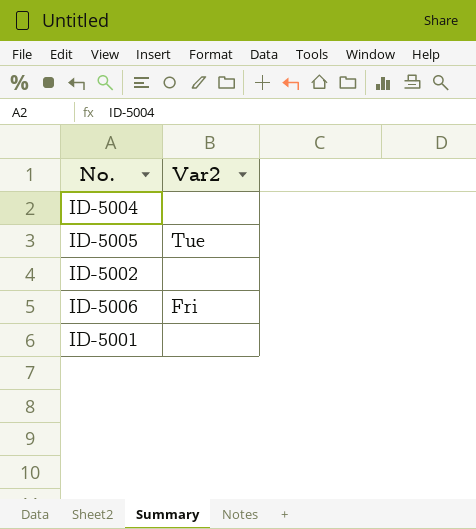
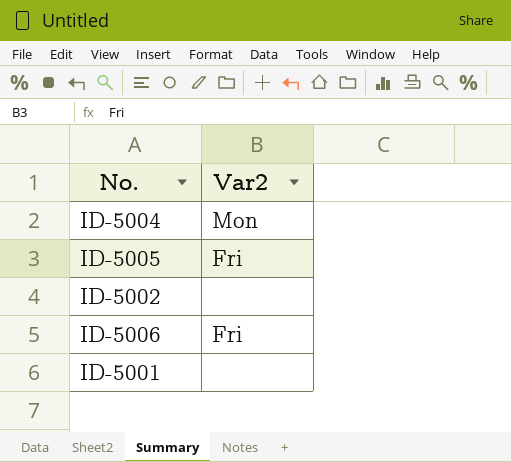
ID-5004 | Var2: none -> Mon
ID-5005 | Var2: Tue -> Fri

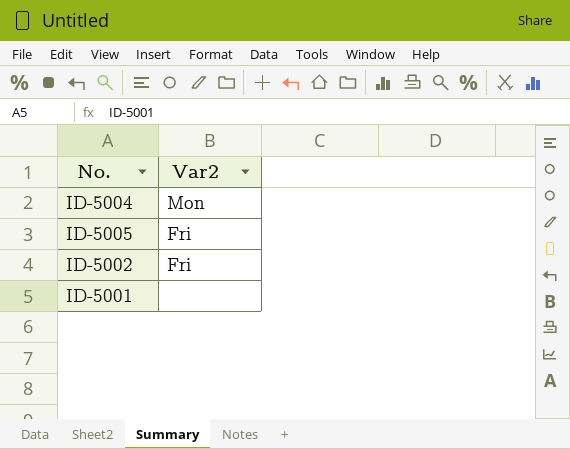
row ID-5006: Fri -> none
ID-5002 | Var2: none -> Fri

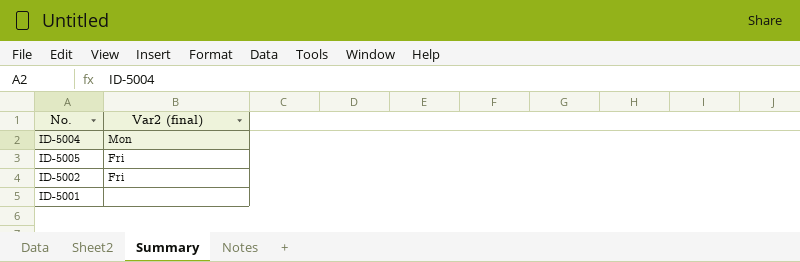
column name: Var2 -> Var2 (final)

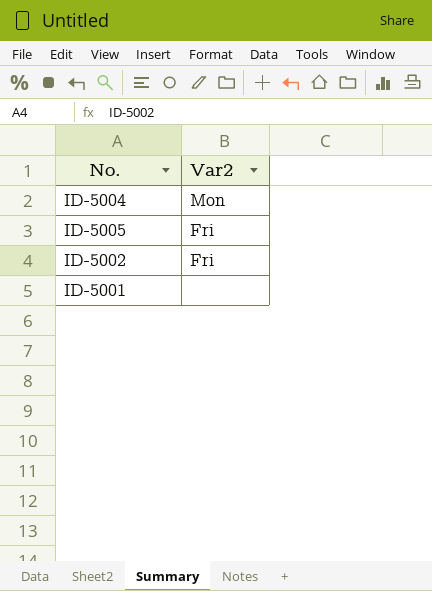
column name: Var2 (final) -> Var2

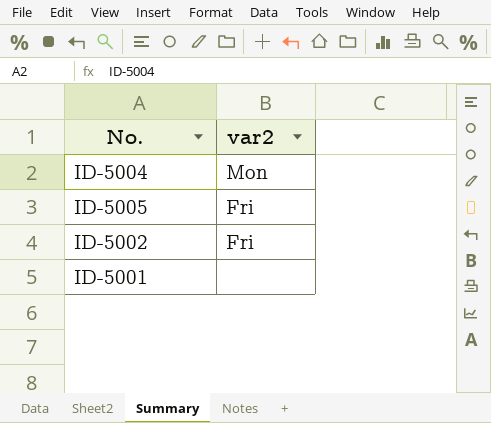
column name: Var2 -> var2

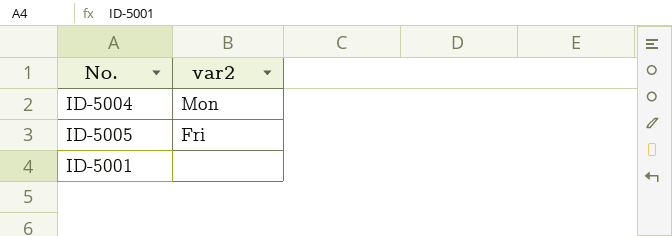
row ID-5002: Fri -> none

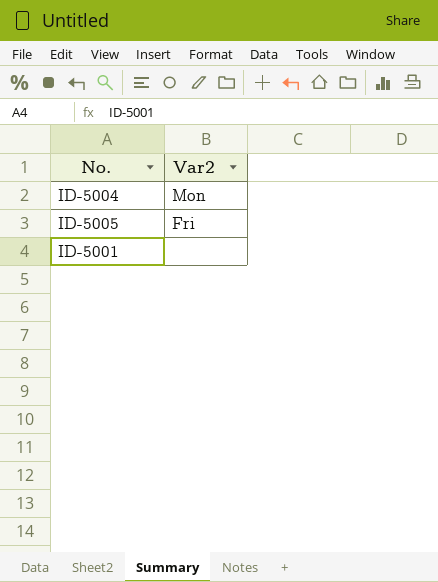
column name: var2 -> Var2

